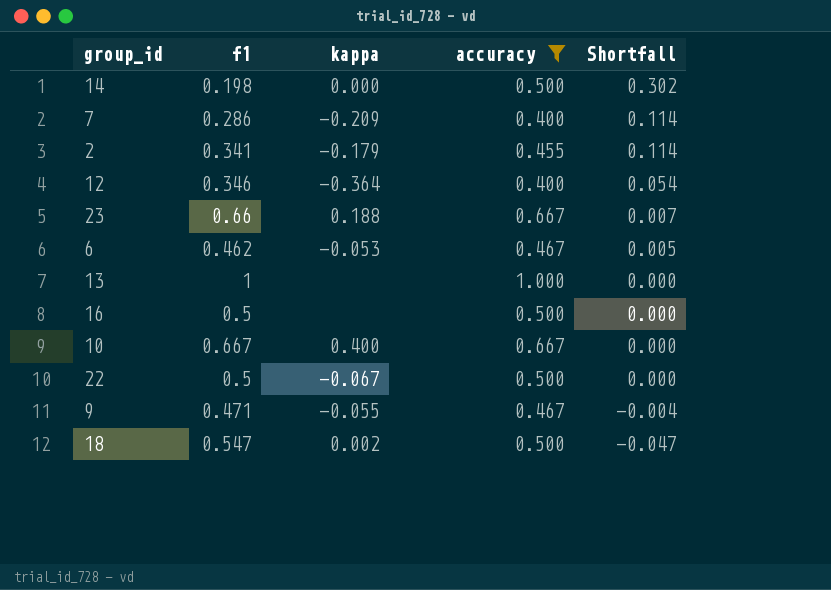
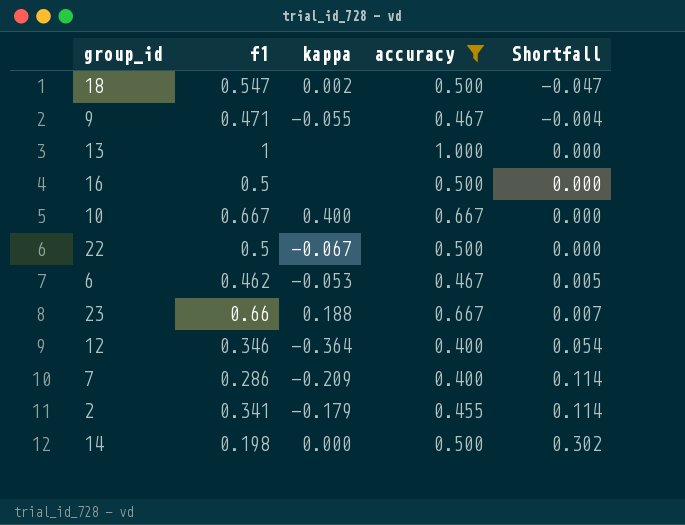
row order: Shortfall descending -> Shortfall ascending

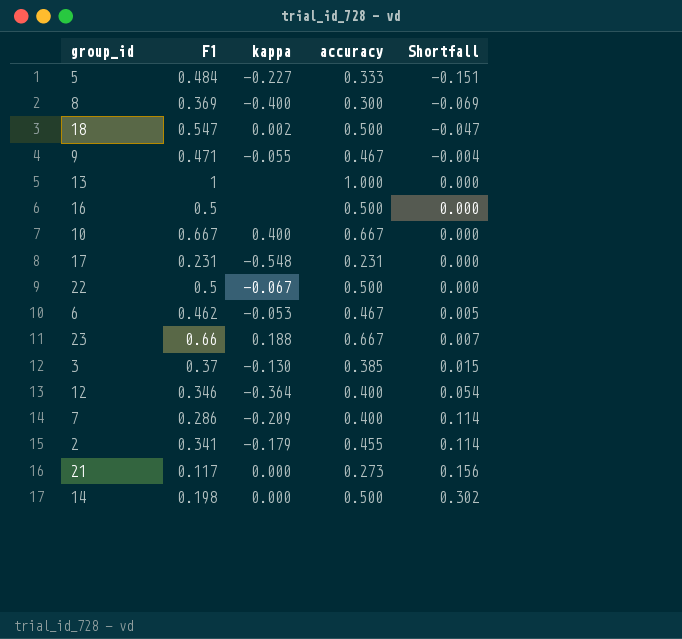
filter: accuracy >= 0.400 -> none
column name: f1 -> F1

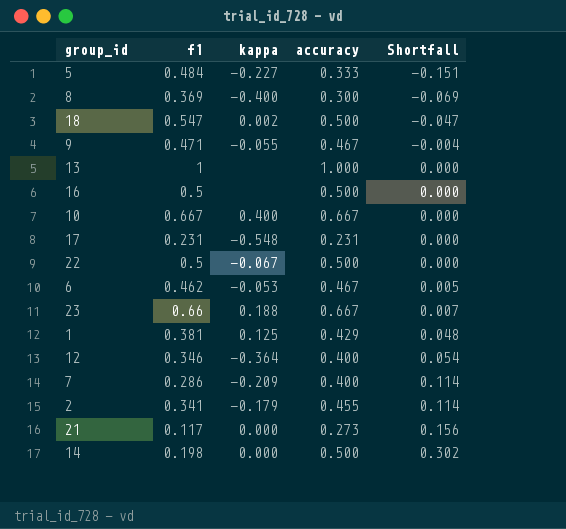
column name: F1 -> f1
row 3: 0.37 | -0.130 | 0.385 | 0.015 -> none
row 1: none -> 0.381 | 0.125 | 0.429 | 0.048

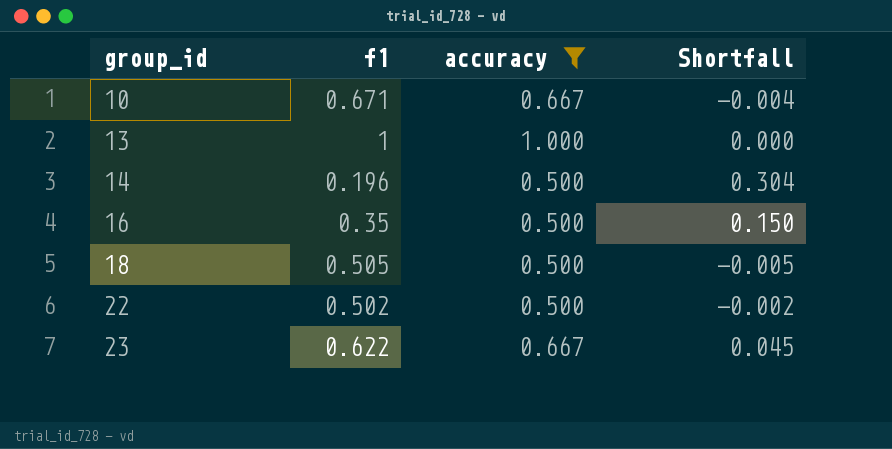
filter: none -> accuracy >= 0.500
row order: Shortfall ascending -> group_id ascending
column kappa | position: 3 -> none
10 | f1: 0.667 -> 0.671
10 | Shortfall: 0.000 -> -0.004
14 | f1: 0.198 -> 0.196
14 | Shortfall: 0.302 -> 0.304
16 | f1: 0.5 -> 0.35
16 | Shortfall: 0.000 -> 0.150
18 | f1: 0.547 -> 0.505
18 | Shortfall: -0.047 -> -0.005
22 | f1: 0.5 -> 0.502
22 | Shortfall: 0.000 -> -0.002
23 | f1: 0.66 -> 0.622
23 | Shortfall: 0.007 -> 0.045

